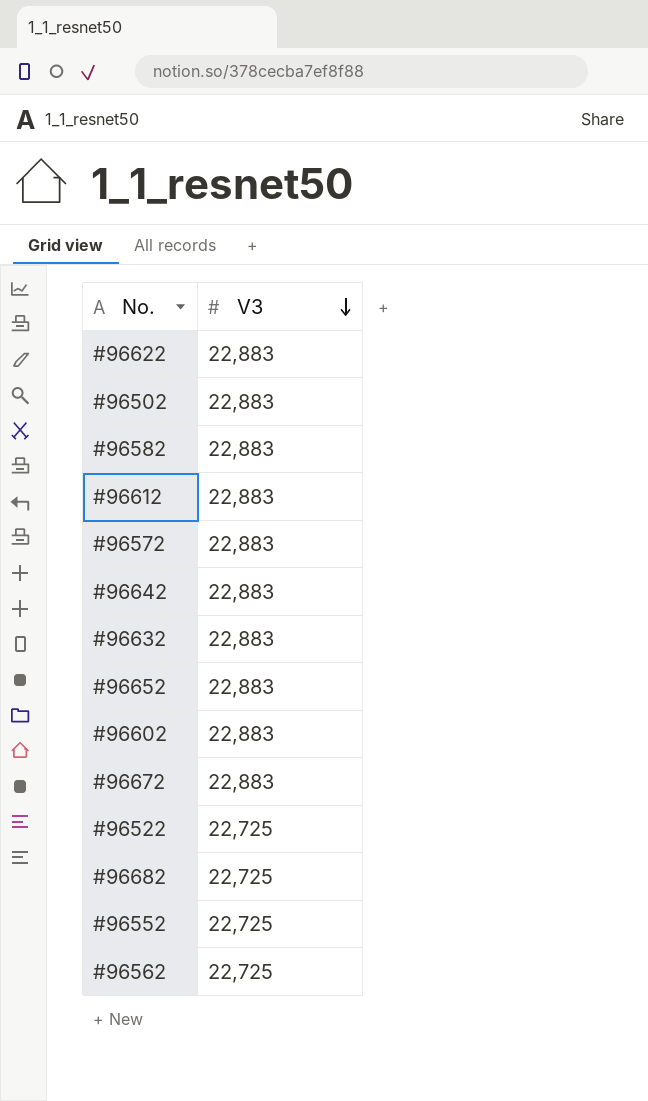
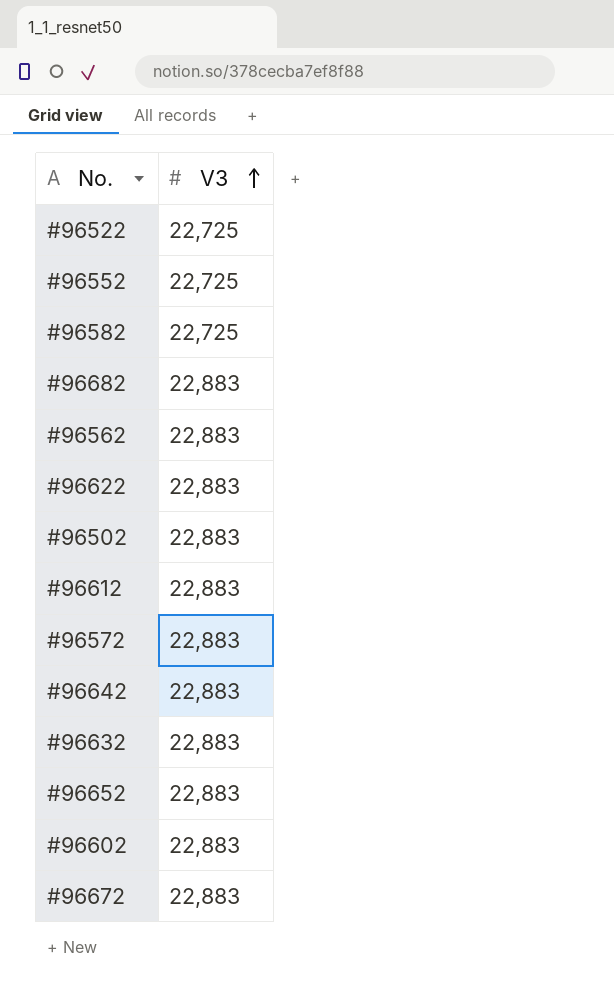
row order: V3 descending -> V3 ascending
#96582 | V3: 22,883 -> 22,725
#96682 | V3: 22,725 -> 22,883
#96562 | V3: 22,725 -> 22,883

